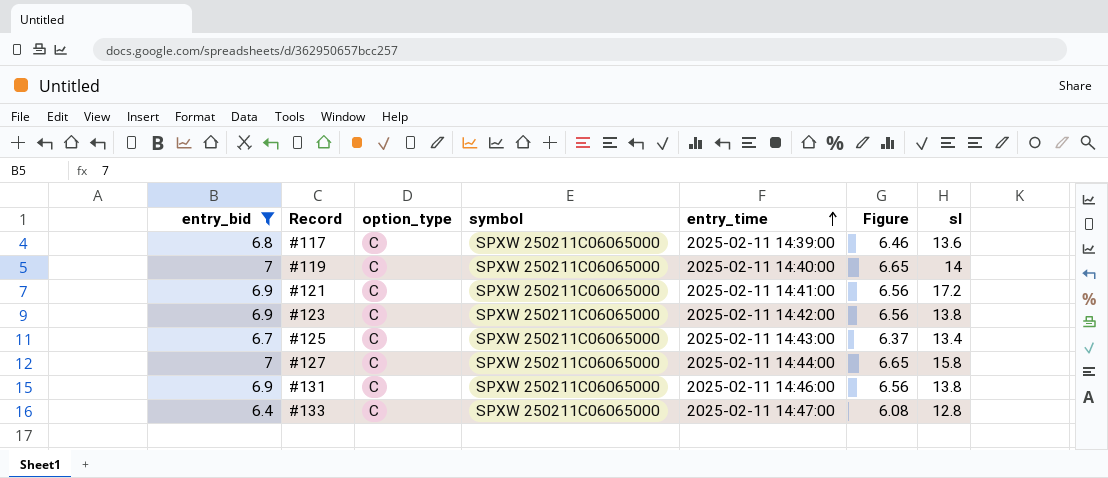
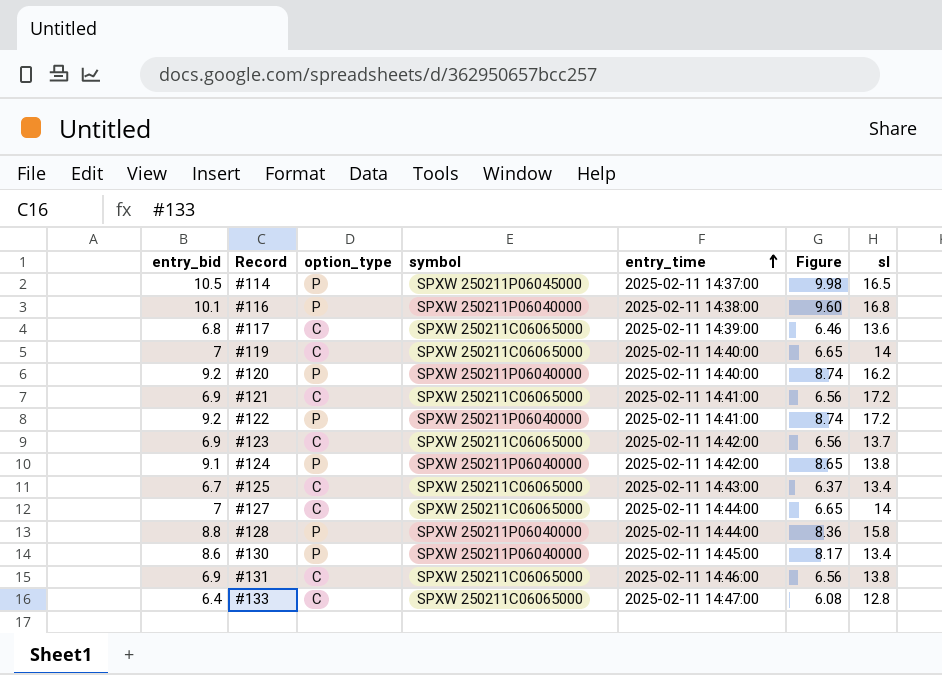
filter: entry_bid <= 7 -> none
#123 | sl: 13.8 -> 13.7
#127 | sl: 15.8 -> 14

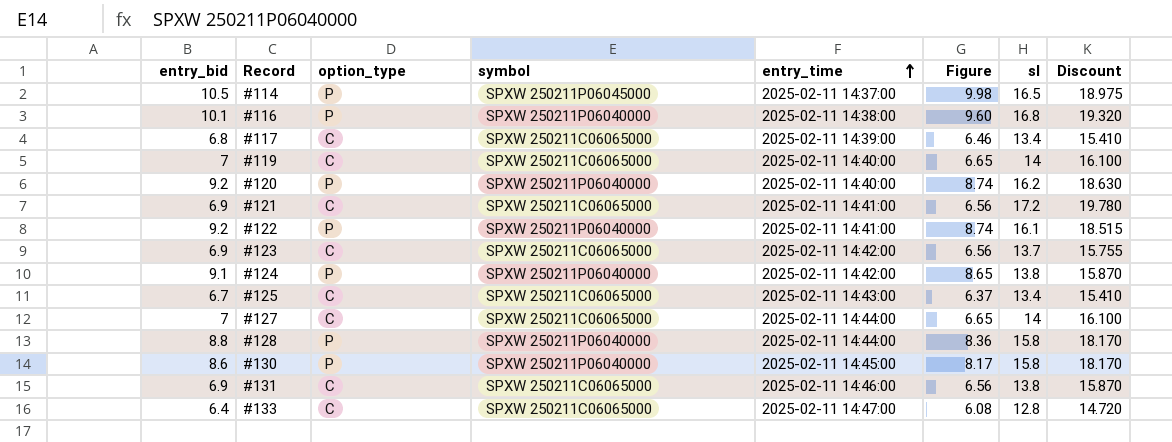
column Discount | formula: none -> [sl] * 1.15
#117 | sl: 13.6 -> 13.4
#122 | sl: 17.2 -> 16.1
#130 | sl: 13.4 -> 15.8

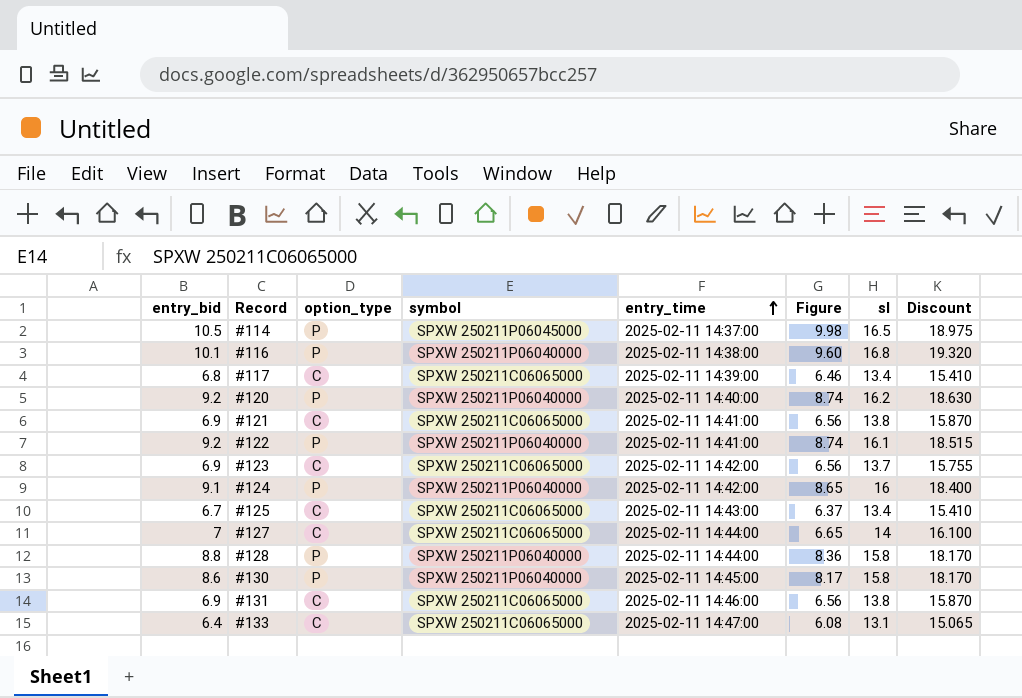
row #119: 7 | C | SPXW 250211C06065000 | 2025-02-11 14:40:00 | 6.65 | 14 | 16.100 -> none
#121 | sl: 17.2 -> 13.8
#121 | Discount: 19.780 -> 15.870
#124 | sl: 13.8 -> 16
#124 | Discount: 15.870 -> 18.400
#133 | sl: 12.8 -> 13.1
#133 | Discount: 14.720 -> 15.065

